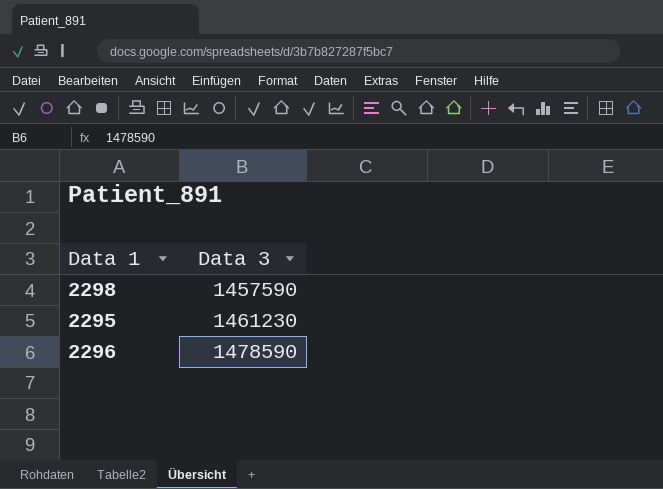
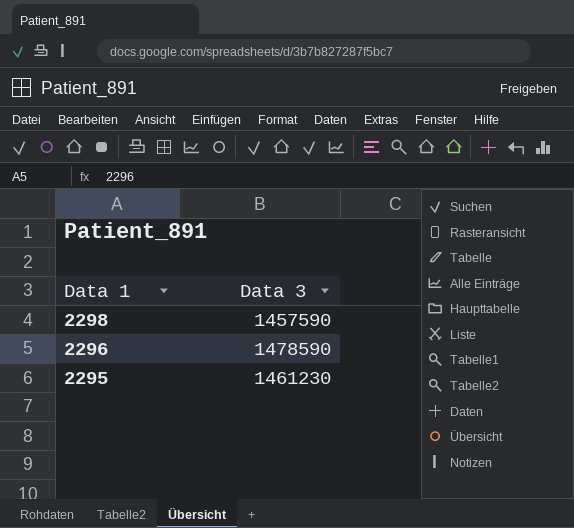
row order: Data 3 ascending -> Data 1 descending

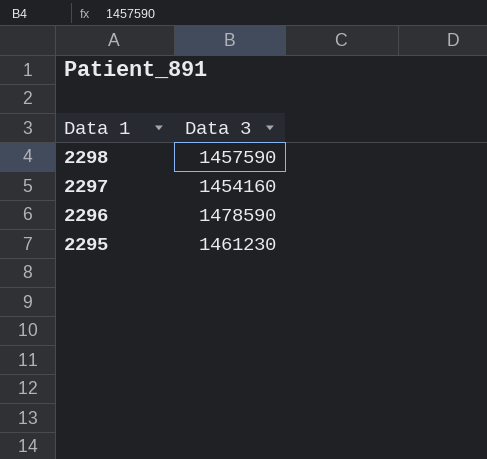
row 2297: none -> 1454160

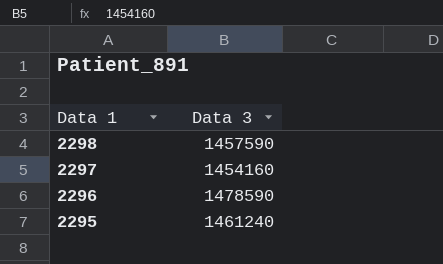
2295 | Data 3: 1461230 -> 1461240

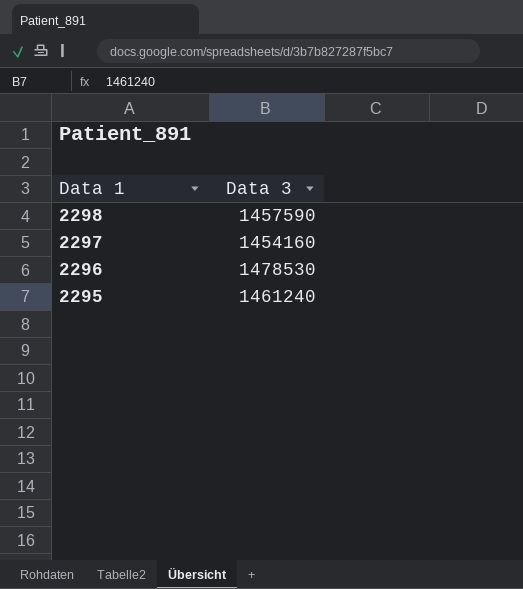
2296 | Data 3: 1478590 -> 1478530

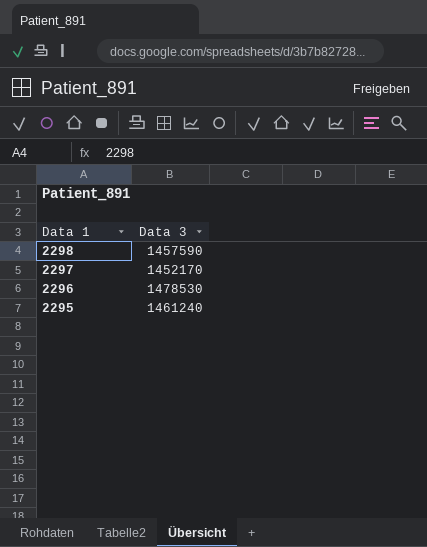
2297 | Data 3: 1454160 -> 1452170

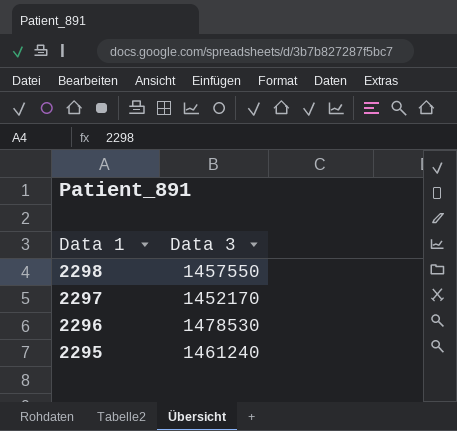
2298 | Data 3: 1457590 -> 1457550

